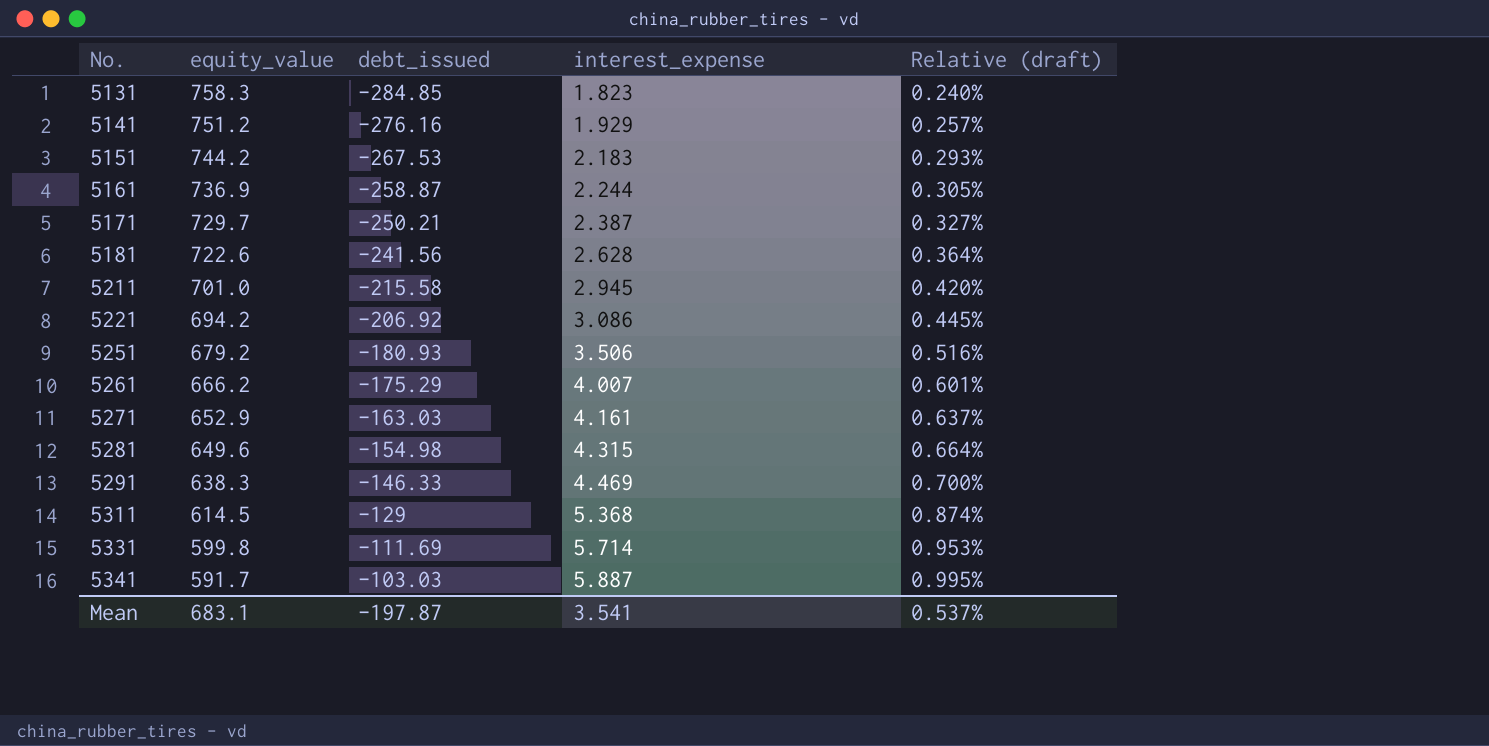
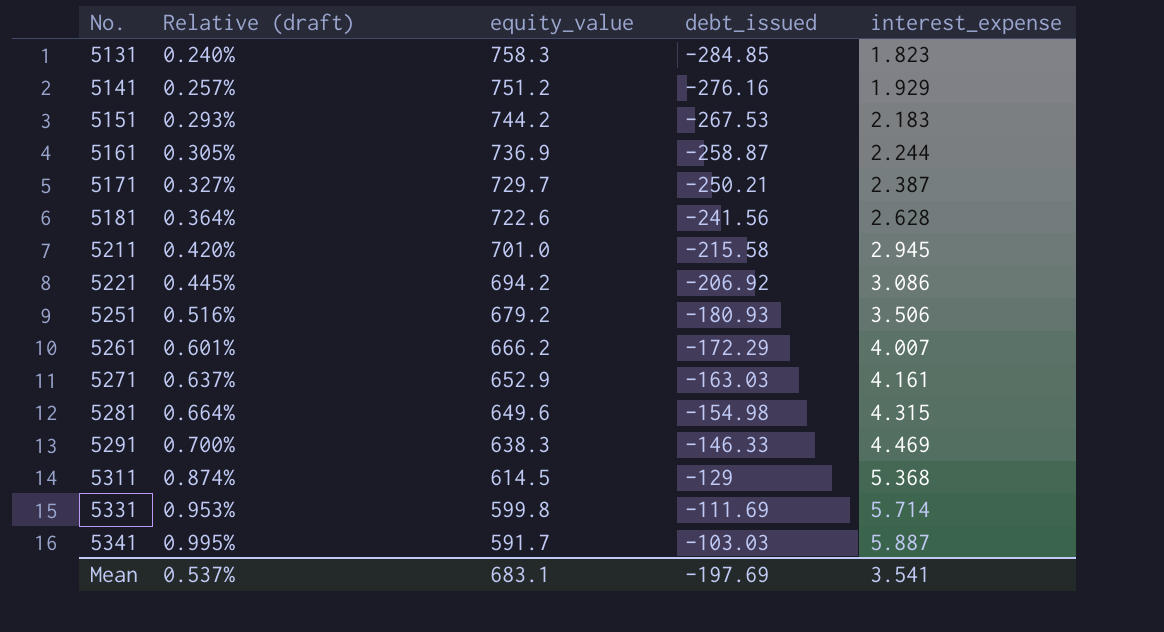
column Relative (draft) | position: 5 -> 2
5261 | debt_issued: -175.29 -> -172.29
Mean | debt_issued: -197.87 -> -197.69

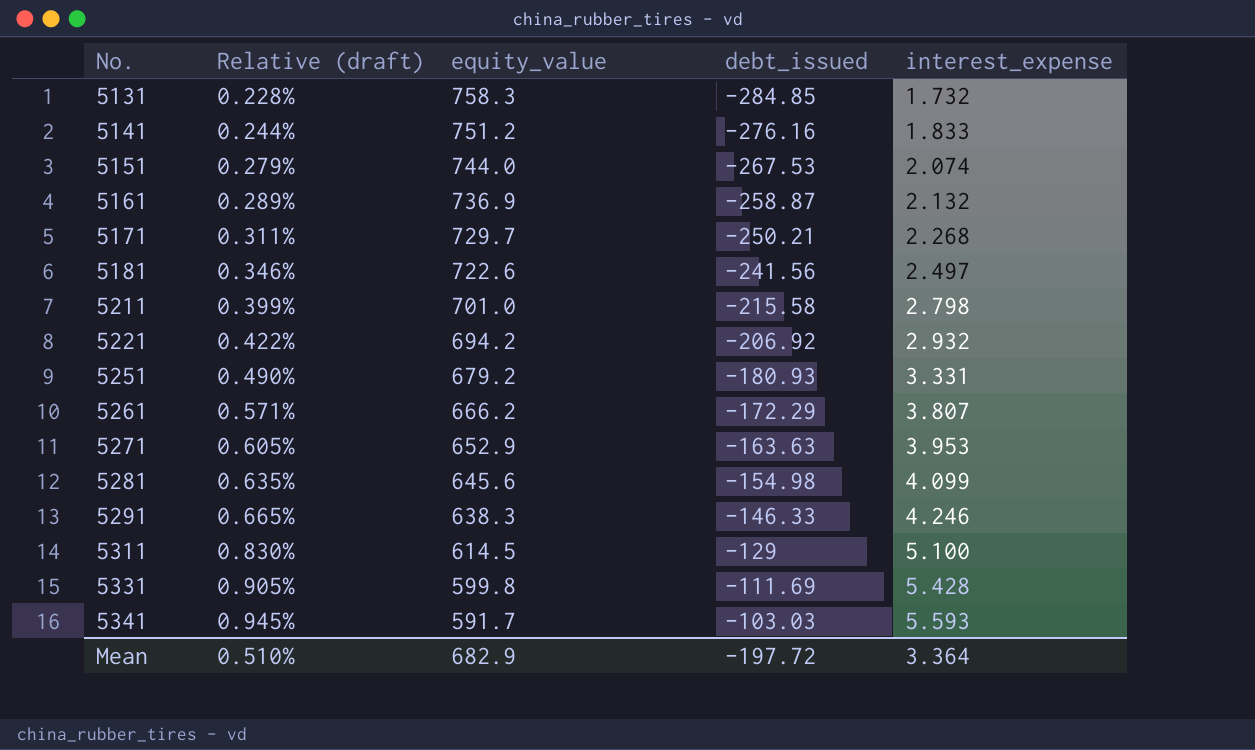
5131 | Relative (draft): 0.240% -> 0.228%
5131 | interest_expense: 1.823 -> 1.732
5141 | Relative (draft): 0.257% -> 0.244%
5141 | interest_expense: 1.929 -> 1.833
5151 | Relative (draft): 0.293% -> 0.279%
5151 | equity_value: 744.2 -> 744.0
5151 | interest_expense: 2.183 -> 2.074
5161 | Relative (draft): 0.305% -> 0.289%
5161 | interest_expense: 2.244 -> 2.132
5171 | Relative (draft): 0.327% -> 0.311%
5171 | interest_expense: 2.387 -> 2.268
5181 | Relative (draft): 0.364% -> 0.346%
5181 | interest_expense: 2.628 -> 2.497
5211 | Relative (draft): 0.420% -> 0.399%
5211 | interest_expense: 2.945 -> 2.798
5221 | Relative (draft): 0.445% -> 0.422%
5221 | interest_expense: 3.086 -> 2.932
5251 | Relative (draft): 0.516% -> 0.490%
5251 | interest_expense: 3.506 -> 3.331
5261 | Relative (draft): 0.601% -> 0.571%
5261 | interest_expense: 4.007 -> 3.807
5271 | Relative (draft): 0.637% -> 0.605%
5271 | debt_issued: -163.03 -> -163.63
5271 | interest_expense: 4.161 -> 3.953
5281 | Relative (draft): 0.664% -> 0.635%
5281 | equity_value: 649.6 -> 645.6
5281 | interest_expense: 4.315 -> 4.099
5291 | Relative (draft): 0.700% -> 0.665%
5291 | interest_expense: 4.469 -> 4.246
5311 | Relative (draft): 0.874% -> 0.830%
5311 | interest_expense: 5.368 -> 5.100
5331 | Relative (draft): 0.953% -> 0.905%
5331 | interest_expense: 5.714 -> 5.428
5341 | Relative (draft): 0.995% -> 0.945%
5341 | interest_expense: 5.887 -> 5.593
Mean | Relative (draft): 0.537% -> 0.510%
Mean | equity_value: 683.1 -> 682.9
Mean | debt_issued: -197.69 -> -197.72
Mean | interest_expense: 3.541 -> 3.364

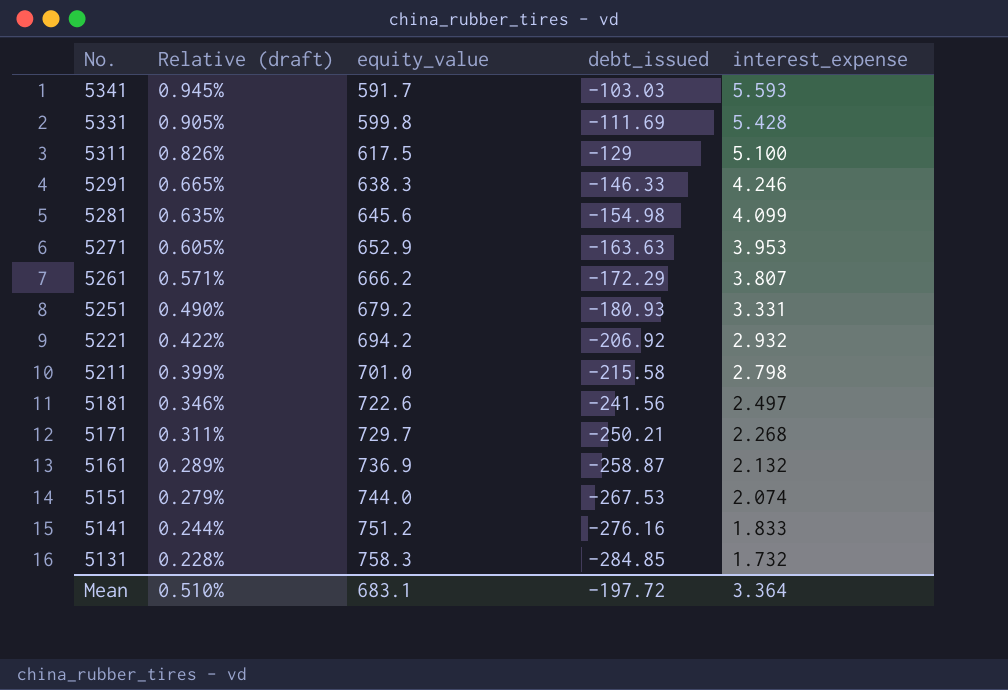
row order: No. ascending -> No. descending
5311 | Relative (draft): 0.830% -> 0.826%
5311 | equity_value: 614.5 -> 617.5
Mean | equity_value: 682.9 -> 683.1

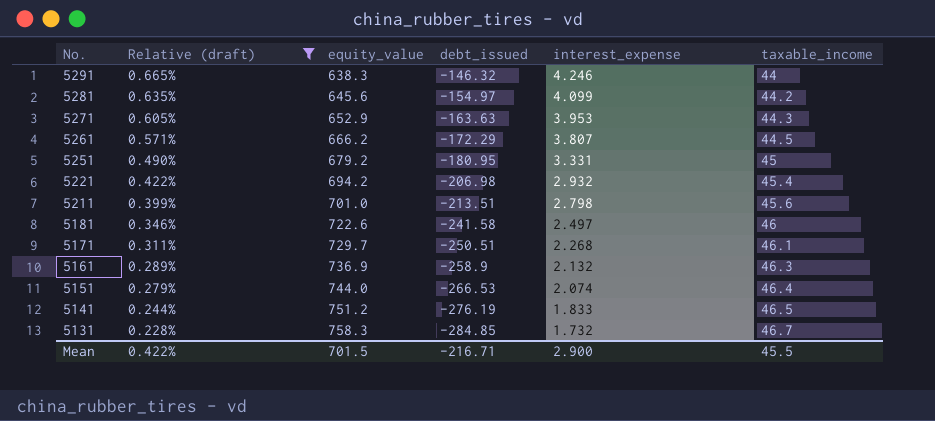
filter: none -> Relative (draft) <= 0.665%
column taxable_income | position: none -> 6
5291 | debt_issued: -146.33 -> -146.32
5281 | debt_issued: -154.98 -> -154.97
5251 | debt_issued: -180.93 -> -180.95
5221 | debt_issued: -206.92 -> -206.98
5211 | debt_issued: -215.58 -> -213.51
5181 | debt_issued: -241.56 -> -241.58
5171 | debt_issued: -250.21 -> -250.51
5161 | debt_issued: -258.87 -> -258.9
5151 | debt_issued: -267.53 -> -266.53
5141 | debt_issued: -276.16 -> -276.19
Mean | Relative (draft): 0.510% -> 0.422%
Mean | equity_value: 683.1 -> 701.5
Mean | debt_issued: -197.72 -> -216.71
Mean | interest_expense: 3.364 -> 2.900

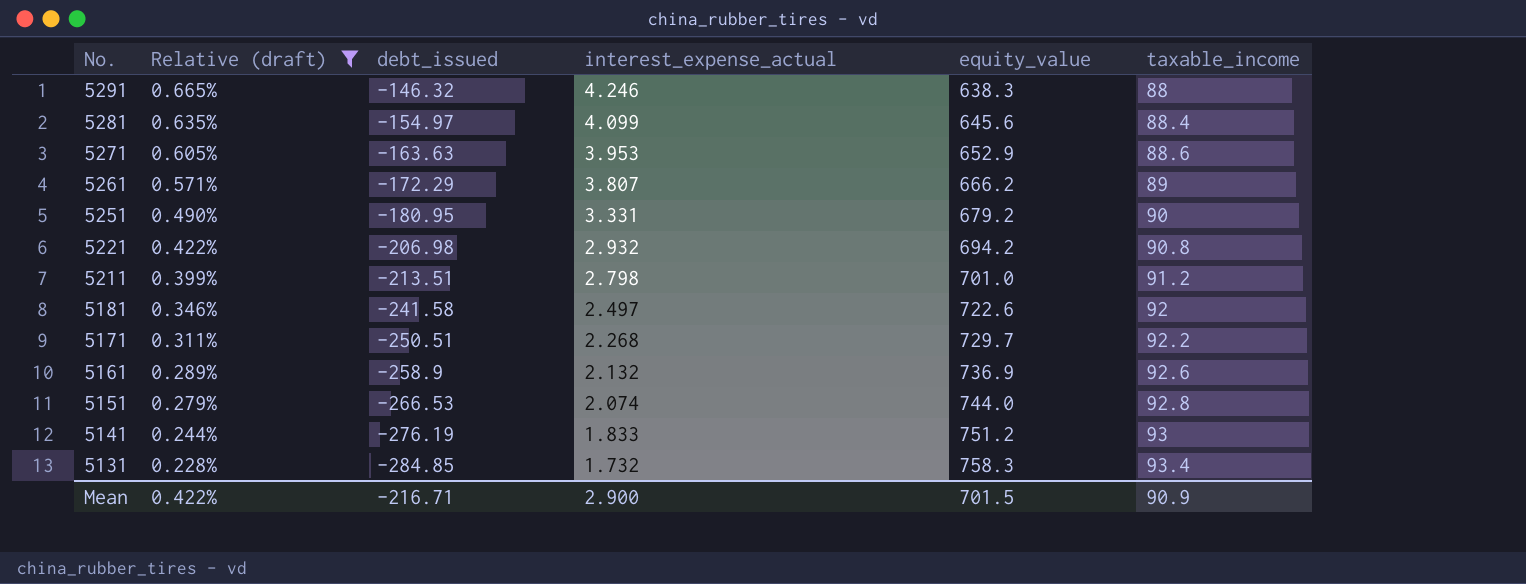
column name: interest_expense -> interest_expense_actual
column equity_value | position: 3 -> 5
5291 | taxable_income: 44 -> 88
5281 | taxable_income: 44.2 -> 88.4
5271 | taxable_income: 44.3 -> 88.6
5261 | taxable_income: 44.5 -> 89
5251 | taxable_income: 45 -> 90
5221 | taxable_income: 45.4 -> 90.8
5211 | taxable_income: 45.6 -> 91.2
5181 | taxable_income: 46 -> 92
5171 | taxable_income: 46.1 -> 92.2
5161 | taxable_income: 46.3 -> 92.6
5151 | taxable_income: 46.4 -> 92.8
5141 | taxable_income: 46.5 -> 93
5131 | taxable_income: 46.7 -> 93.4
Mean | taxable_income: 45.5 -> 90.9

